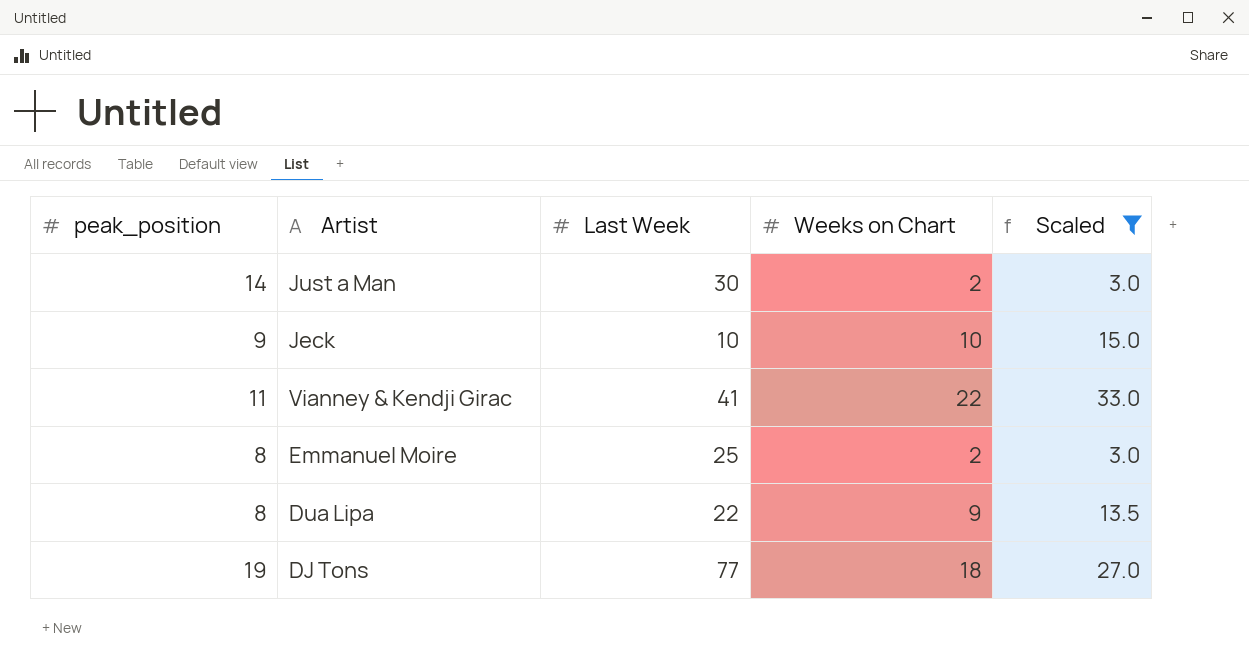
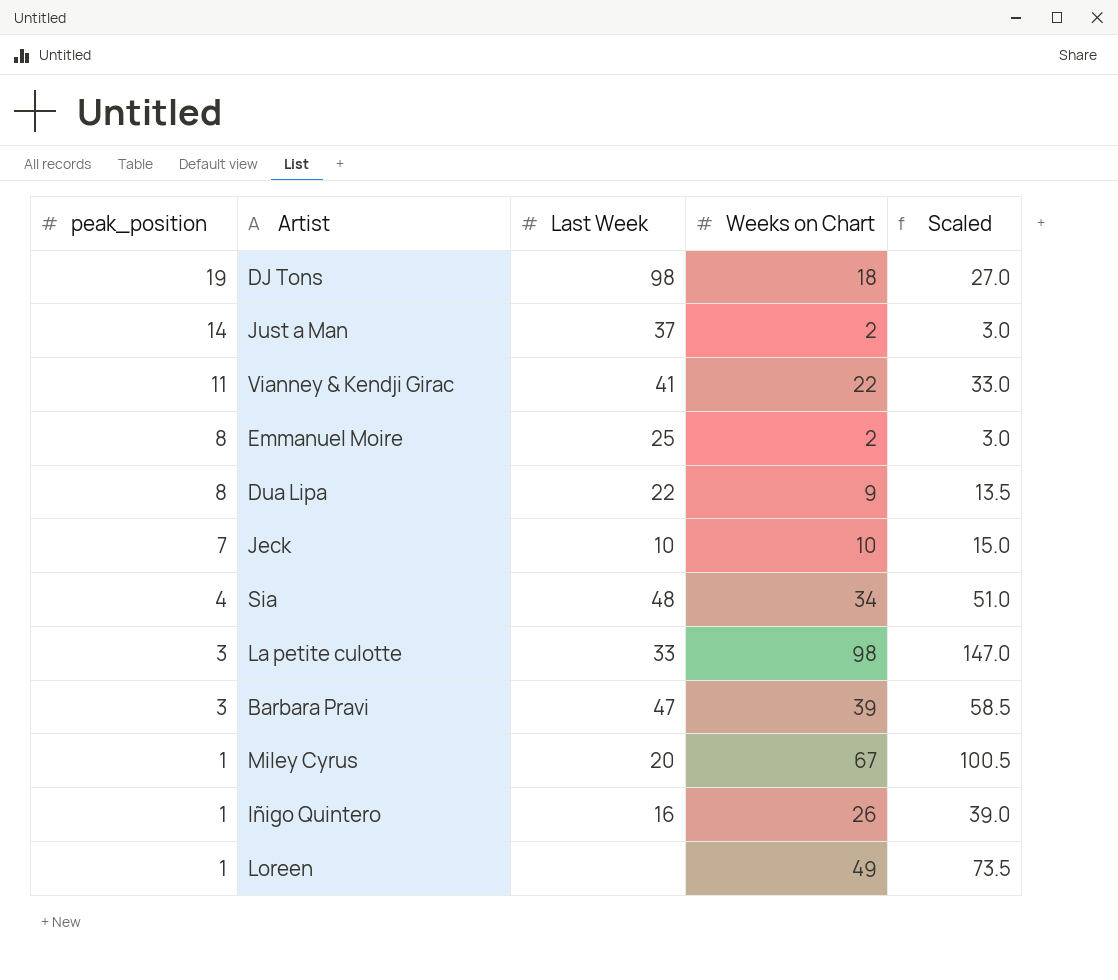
filter: Scaled <= 33.0 -> none
row order: none -> peak_position descending
DJ Tons | Last Week: 77 -> 98
Just a Man | Last Week: 30 -> 37
Jeck | peak_position: 9 -> 7

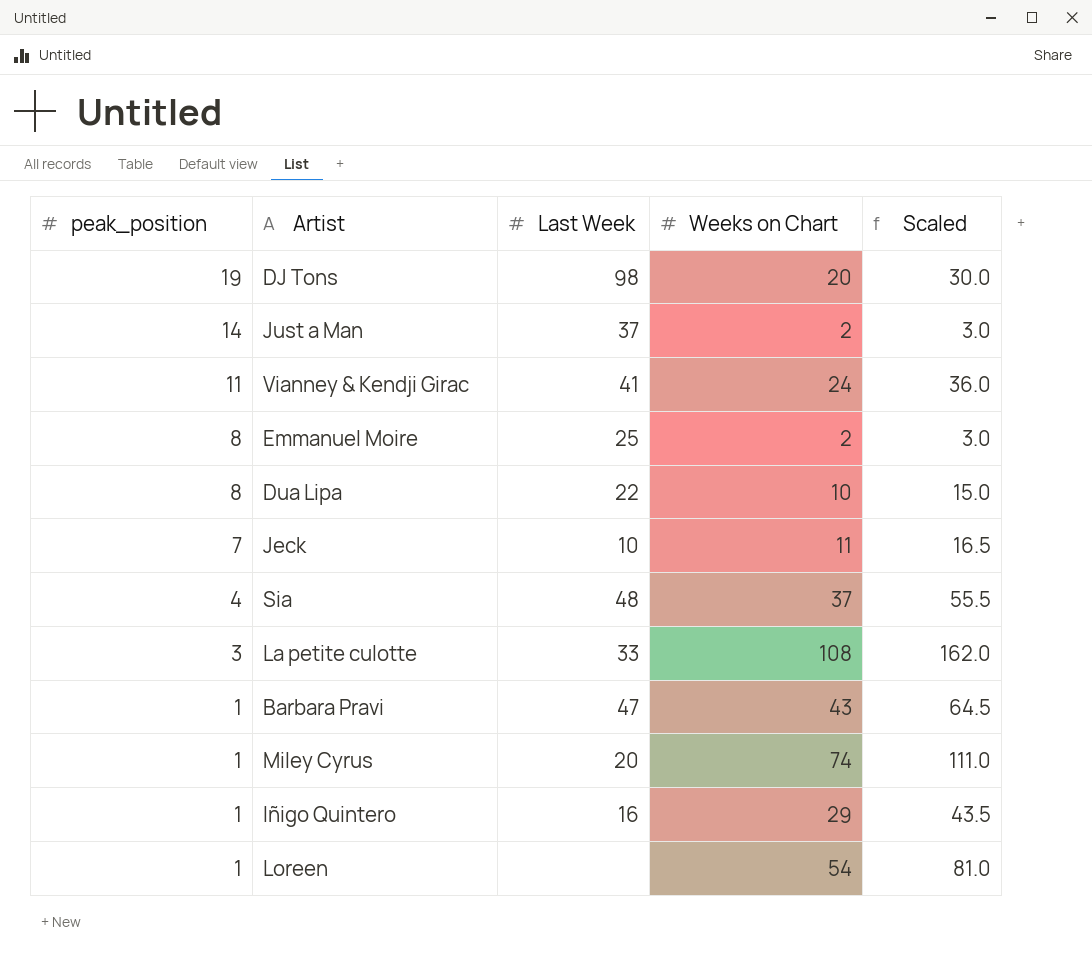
DJ Tons | Weeks on Chart: 18 -> 20
DJ Tons | Scaled: 27.0 -> 30.0
Vianney & Kendji Girac | Weeks on Chart: 22 -> 24
Vianney & Kendji Girac | Scaled: 33.0 -> 36.0
Dua Lipa | Weeks on Chart: 9 -> 10
Dua Lipa | Scaled: 13.5 -> 15.0
Jeck | Weeks on Chart: 10 -> 11
Jeck | Scaled: 15.0 -> 16.5
Sia | Weeks on Chart: 34 -> 37
Sia | Scaled: 51.0 -> 55.5
La petite culotte | Weeks on Chart: 98 -> 108
La petite culotte | Scaled: 147.0 -> 162.0
Barbara Pravi | peak_position: 3 -> 1
Barbara Pravi | Weeks on Chart: 39 -> 43
Barbara Pravi | Scaled: 58.5 -> 64.5
Miley Cyrus | Weeks on Chart: 67 -> 74
Miley Cyrus | Scaled: 100.5 -> 111.0
Iñigo Quintero | Weeks on Chart: 26 -> 29
Iñigo Quintero | Scaled: 39.0 -> 43.5
Loreen | Weeks on Chart: 49 -> 54
Loreen | Scaled: 73.5 -> 81.0

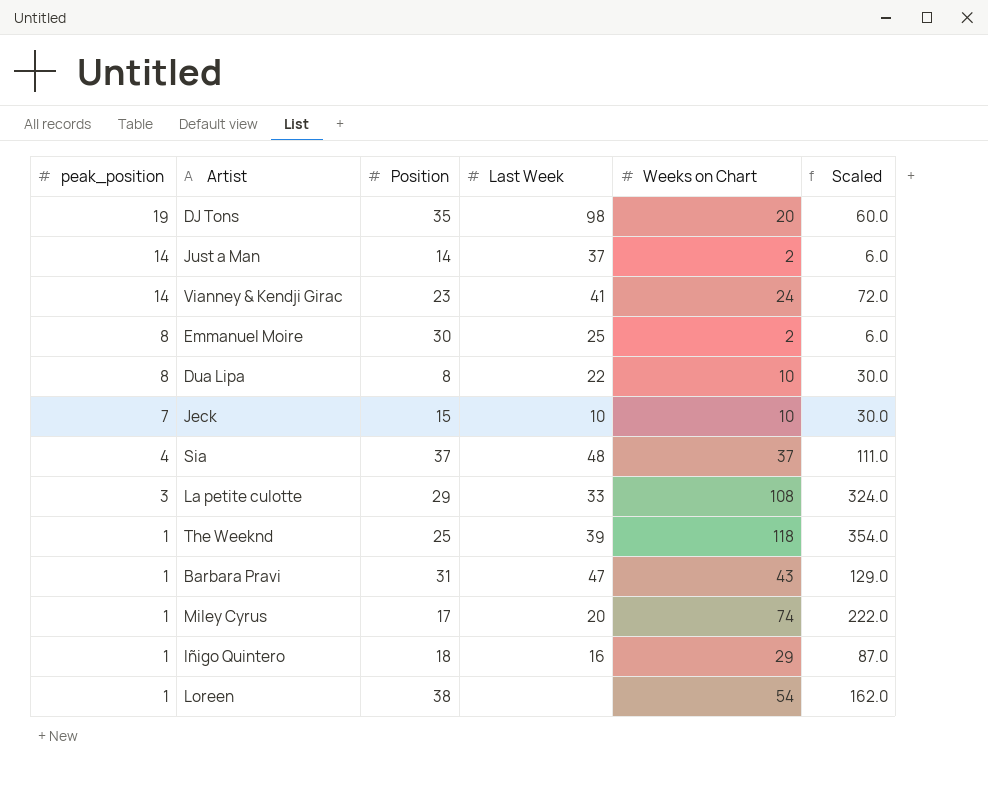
column Position | position: none -> 3
column Scaled | formula: [Weeks on Chart] * 1.5 -> [Weeks on Chart] * 3
Vianney & Kendji Girac | peak_position: 11 -> 14
Jeck | Weeks on Chart: 11 -> 10
row The Weeknd: none -> 1 | 25 | 39 | 118 | 354.0

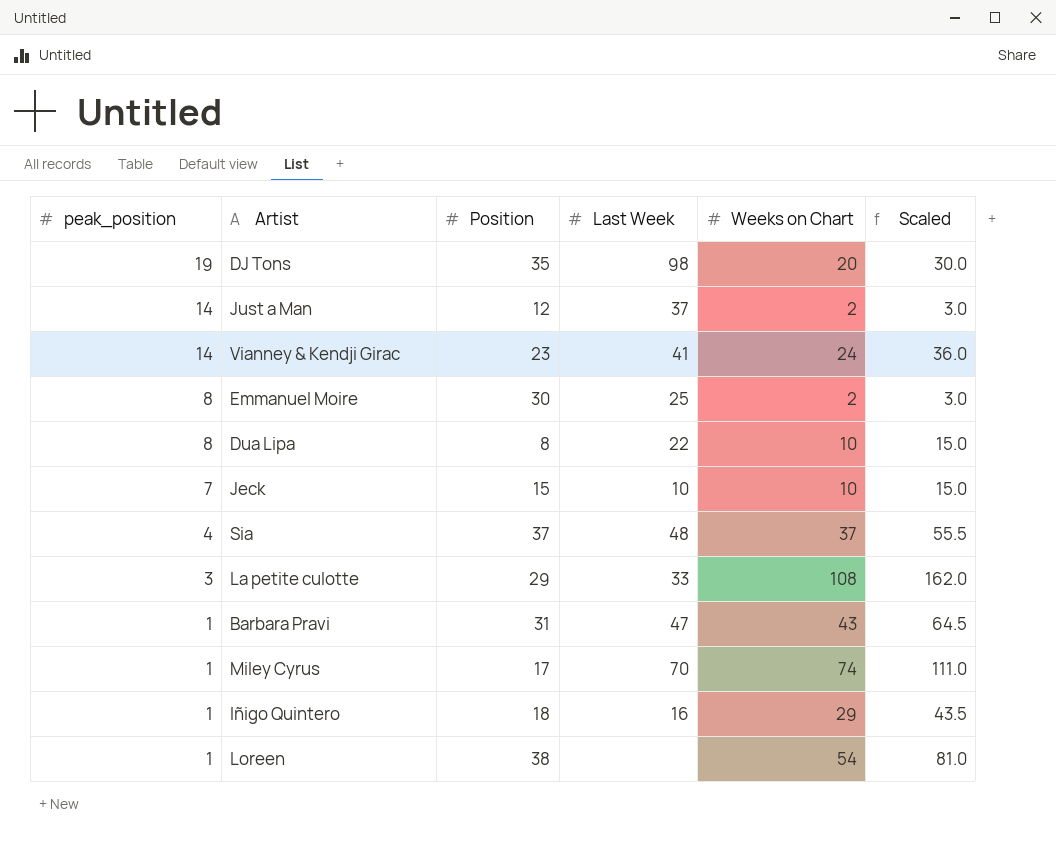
column Scaled | formula: [Weeks on Chart] * 3 -> [Weeks on Chart] * 1.5
row The Weeknd: 1 | 25 | 39 | 118 | 354.0 -> none
Just a Man | Position: 14 -> 12
Miley Cyrus | Last Week: 20 -> 70

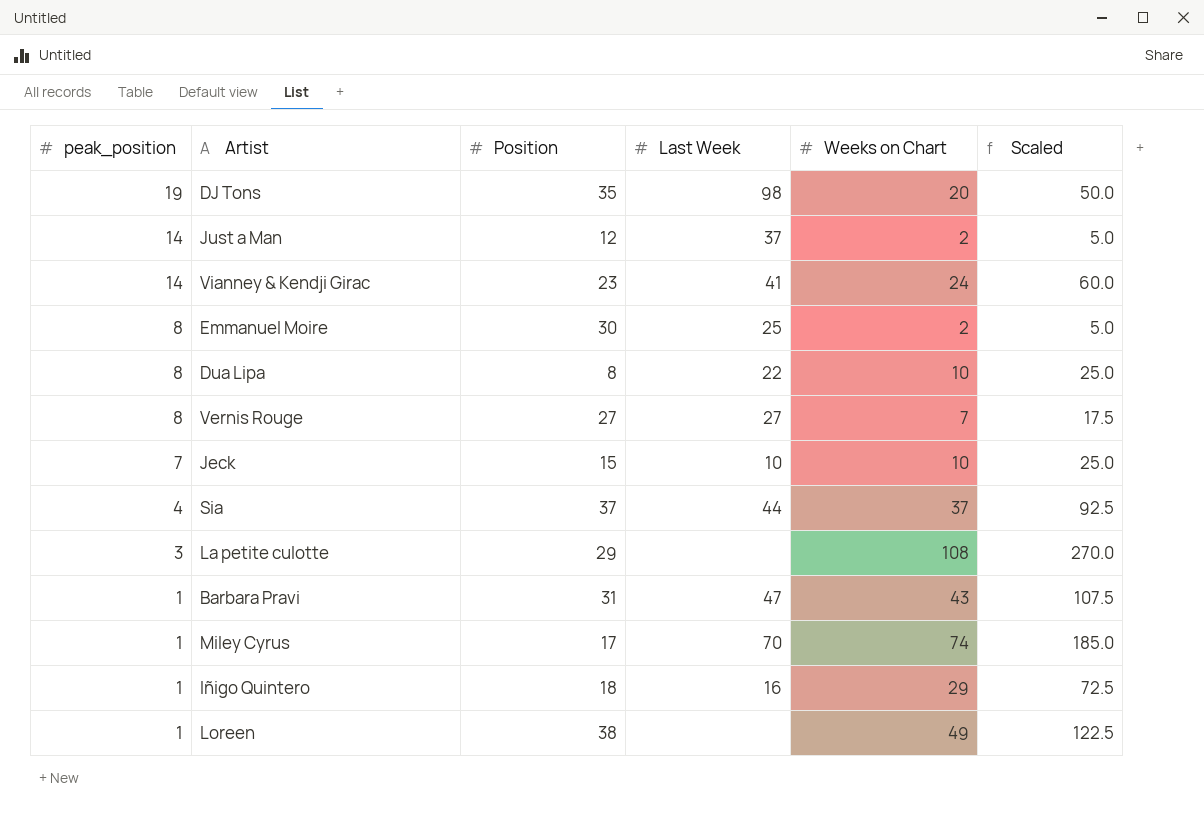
column Scaled | formula: [Weeks on Chart] * 1.5 -> [Weeks on Chart] * 2.5
row Vernis Rouge: none -> 8 | 27 | 27 | 7 | 17.5
Sia | Last Week: 48 -> 44
La petite culotte | Last Week: 33 -> none
Loreen | Weeks on Chart: 54 -> 49

